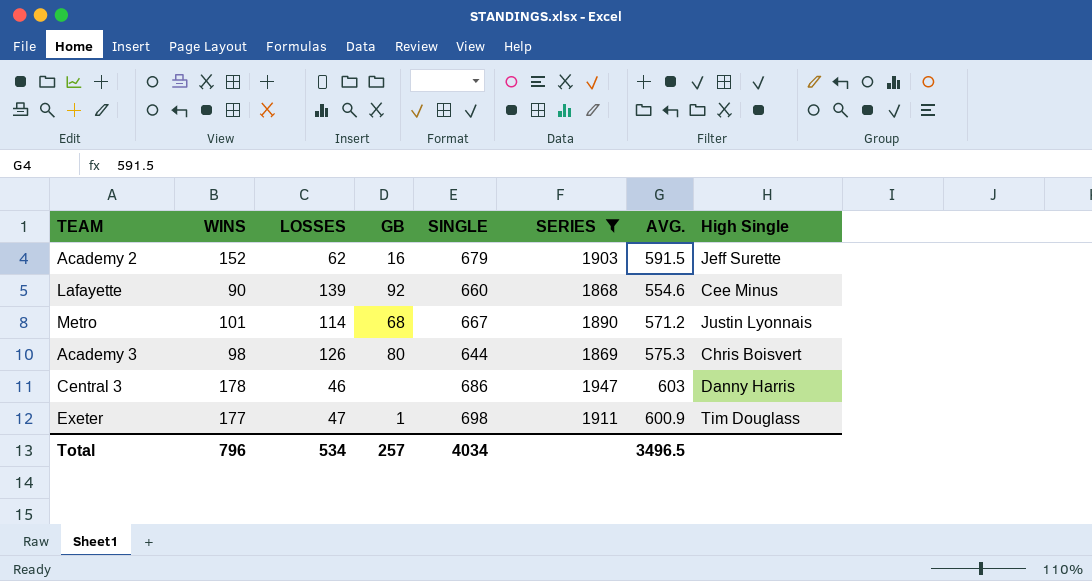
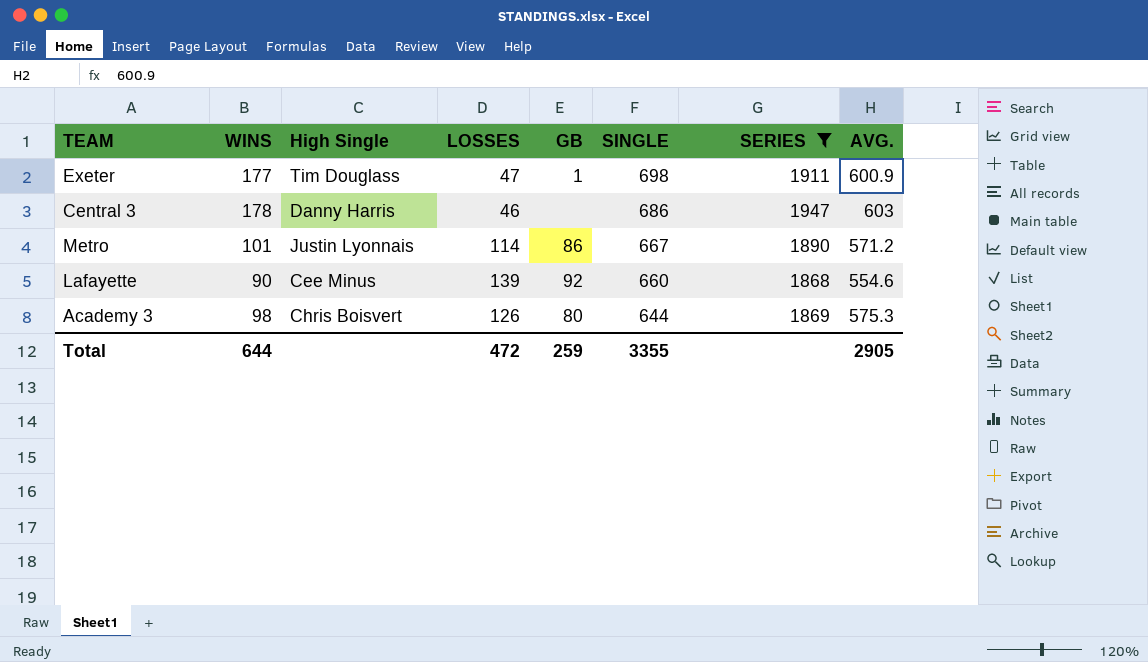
row order: none -> SINGLE descending
column High Single | position: 8 -> 3
row Academy 2: 152 | 62 | 16 | 679 | 1903 | 591.5 | Jeff Surette -> none
Metro | GB: 68 -> 86
Total | WINS: 796 -> 644
Total | LOSSES: 534 -> 472
Total | GB: 257 -> 259
Total | SINGLE: 4034 -> 3355
Total | AVG.: 3496.5 -> 2905

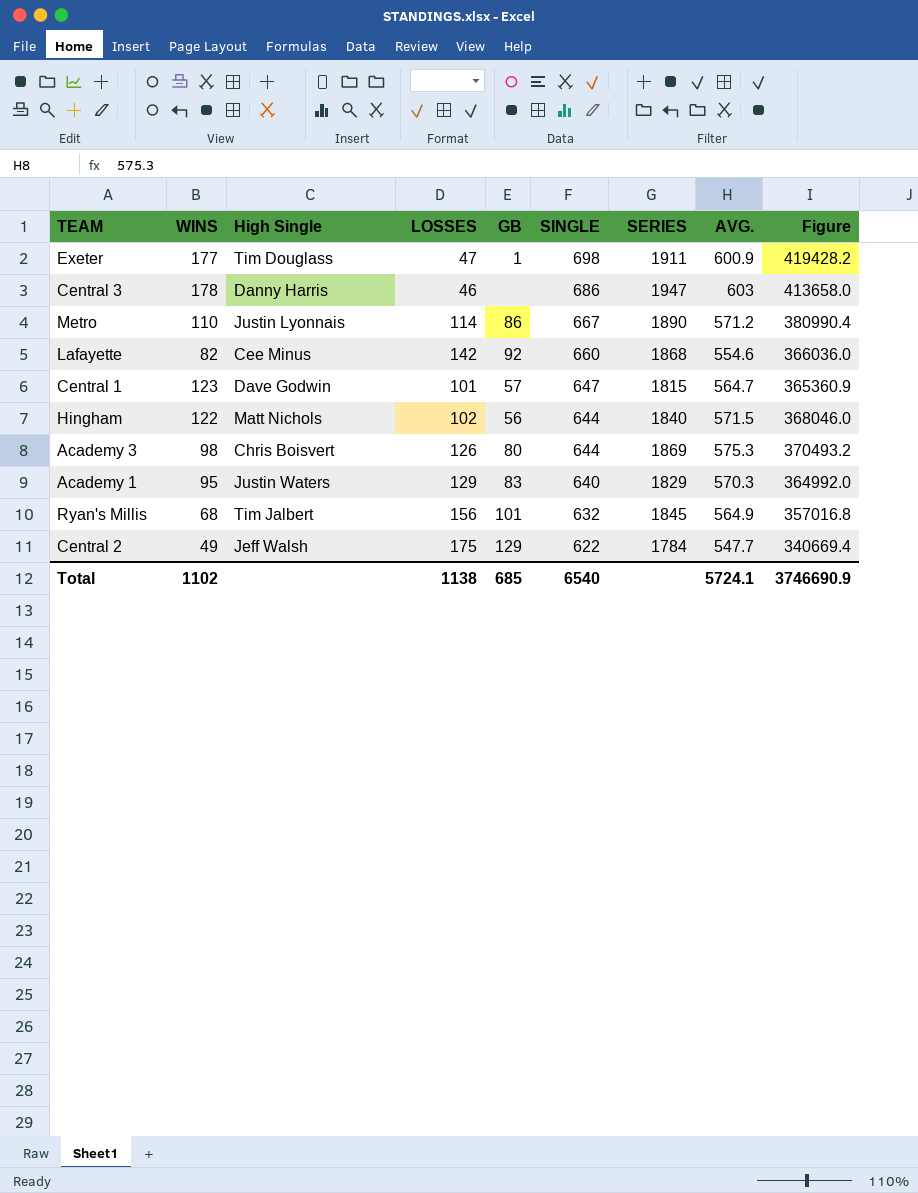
filter: SERIES >= 1868 -> none
column Figure | formula: none -> [SINGLE] * [AVG.]
Metro | WINS: 101 -> 110
Lafayette | WINS: 90 -> 82
Lafayette | LOSSES: 139 -> 142
Total | WINS: 644 -> 1102
Total | LOSSES: 472 -> 1138
Total | GB: 259 -> 685
Total | SINGLE: 3355 -> 6540
Total | AVG.: 2905 -> 5724.1

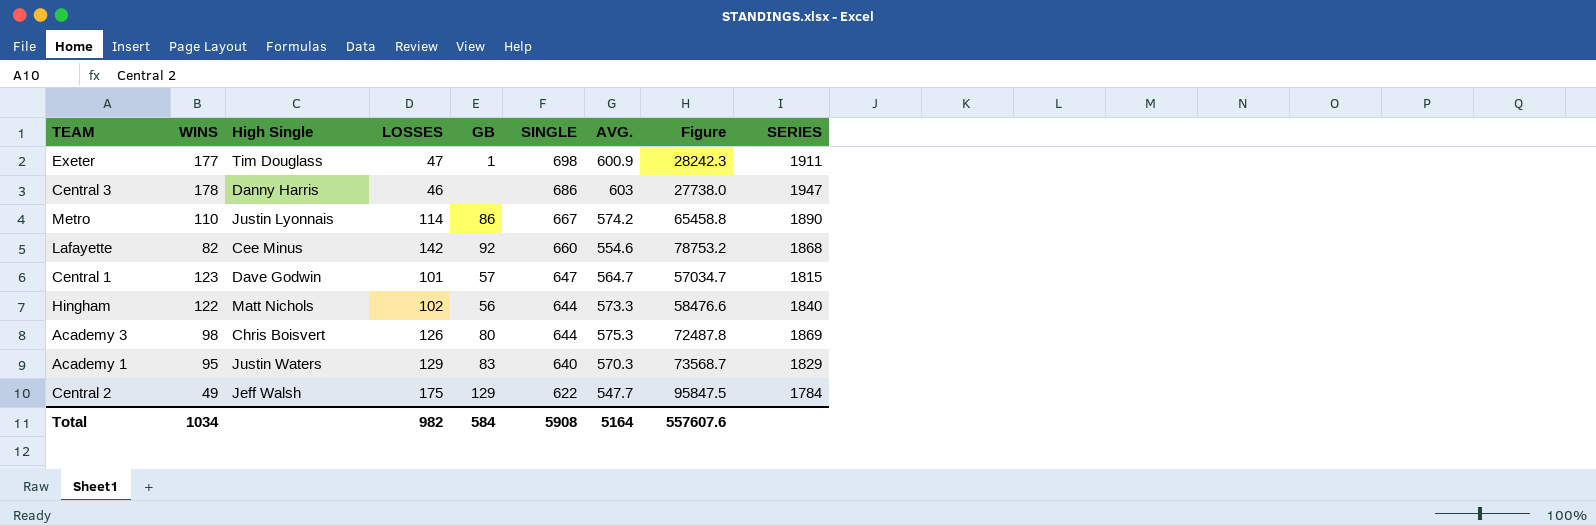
column Figure | formula: [SINGLE] * [AVG.] -> [LOSSES] * [AVG.]
column SERIES | position: 7 -> 9
row Ryan's Millis: 68 | Tim Jalbert | 156 | 101 | 632 | 1845 | 564.9 | 357016.8 -> none
Metro | AVG.: 571.2 -> 574.2
Hingham | AVG.: 571.5 -> 573.3
Total | WINS: 1102 -> 1034
Total | LOSSES: 1138 -> 982
Total | GB: 685 -> 584
Total | SINGLE: 6540 -> 5908
Total | AVG.: 5724.1 -> 5164
Total | Figure: 3746690.9 -> 557607.6

